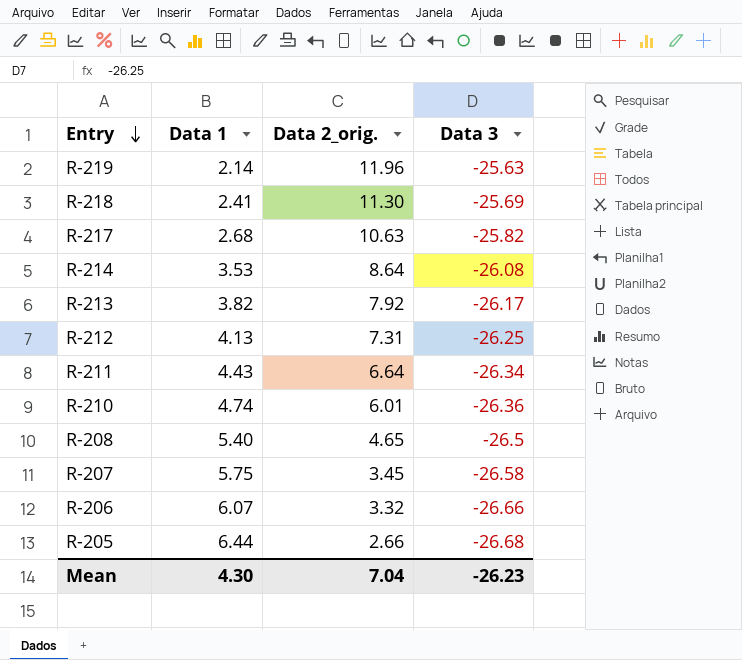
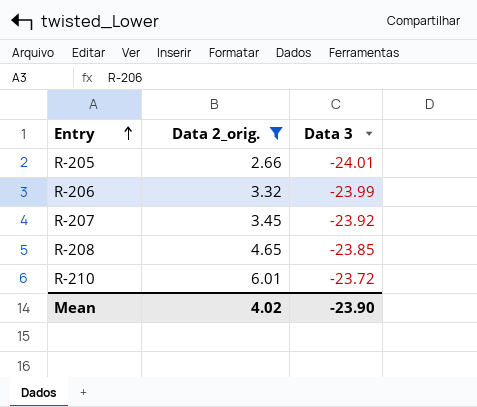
filter: none -> Data 2_orig. <= 6.01
row order: Entry descending -> Entry ascending
column Data 1 | position: 2 -> none
R-205 | Data 3: -26.68 -> -24.01
R-206 | Data 3: -26.66 -> -23.99
R-207 | Data 3: -26.58 -> -23.92
R-208 | Data 3: -26.5 -> -23.85
R-210 | Data 3: -26.36 -> -23.72
Mean | Data 2_orig.: 7.04 -> 4.02
Mean | Data 3: -26.23 -> -23.90

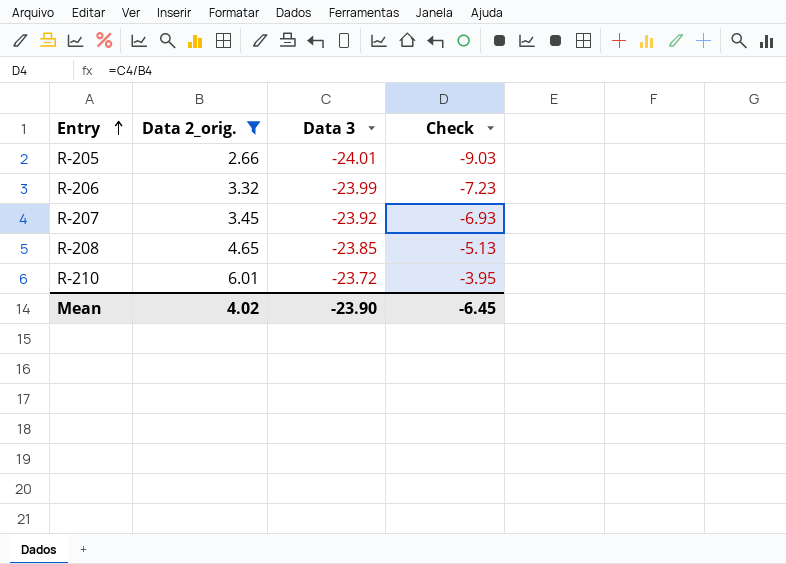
column Check | formula: none -> [Data 3] / [Data 2_orig.]

